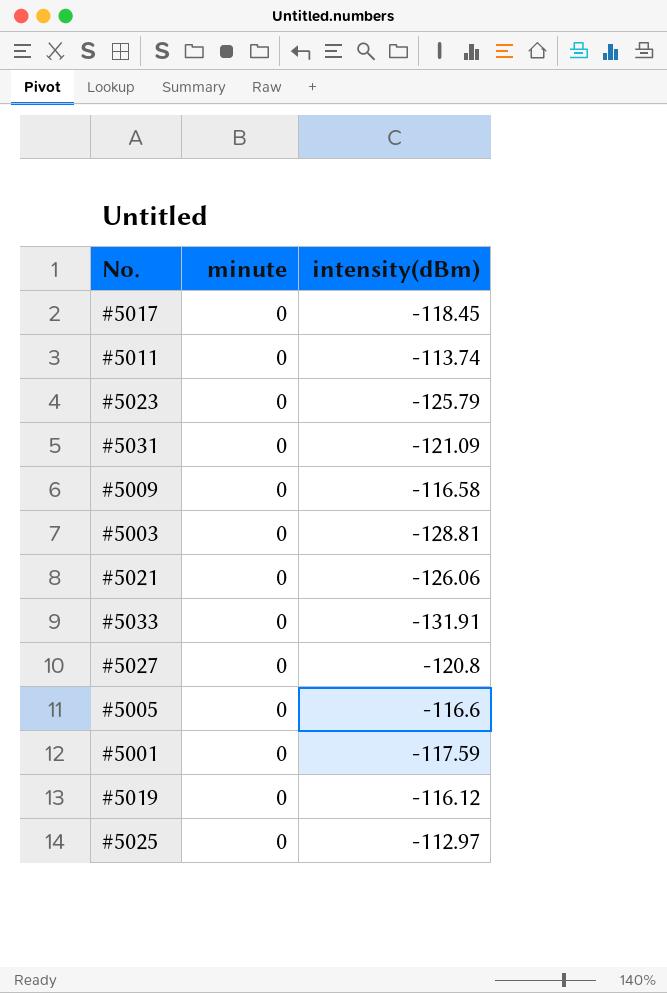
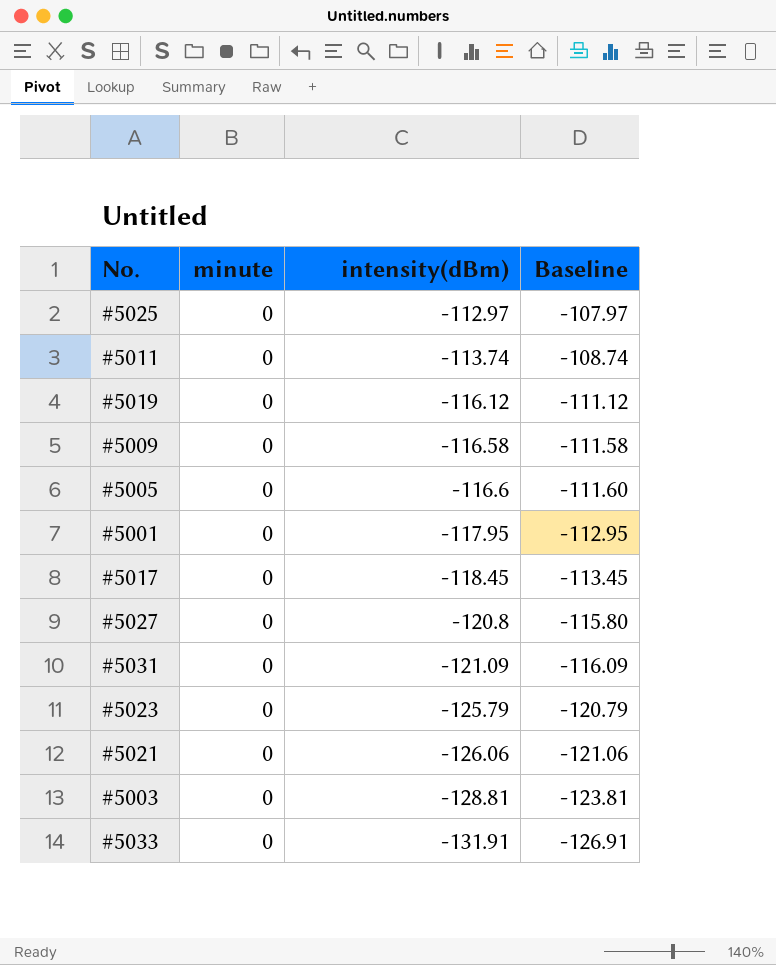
row order: none -> intensity(dBm) descending
column Baseline | formula: none -> [intensity(dBm)] + 5
#5001 | intensity(dBm): -117.59 -> -117.95

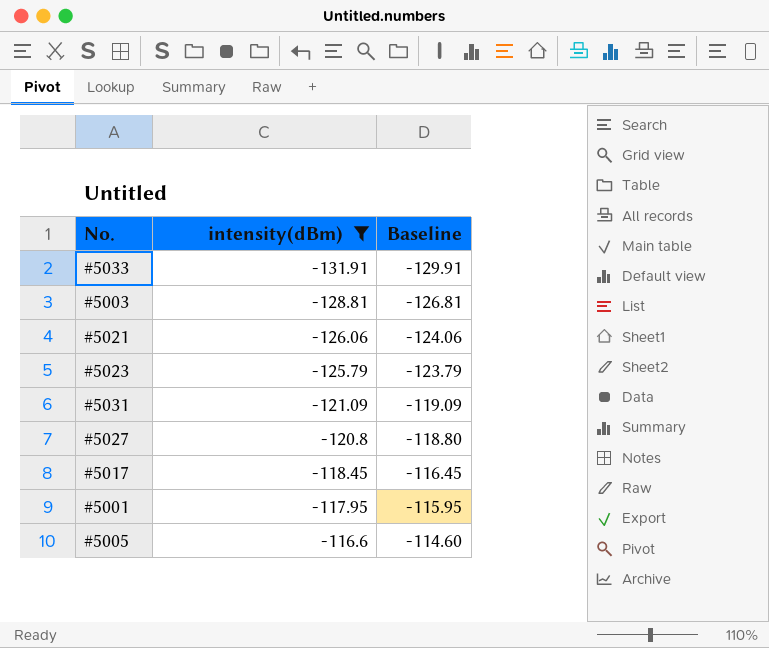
filter: none -> intensity(dBm) <= -116.6
row order: intensity(dBm) descending -> intensity(dBm) ascending
column minute | position: 2 -> none
column Baseline | formula: [intensity(dBm)] + 5 -> [intensity(dBm)] + 2

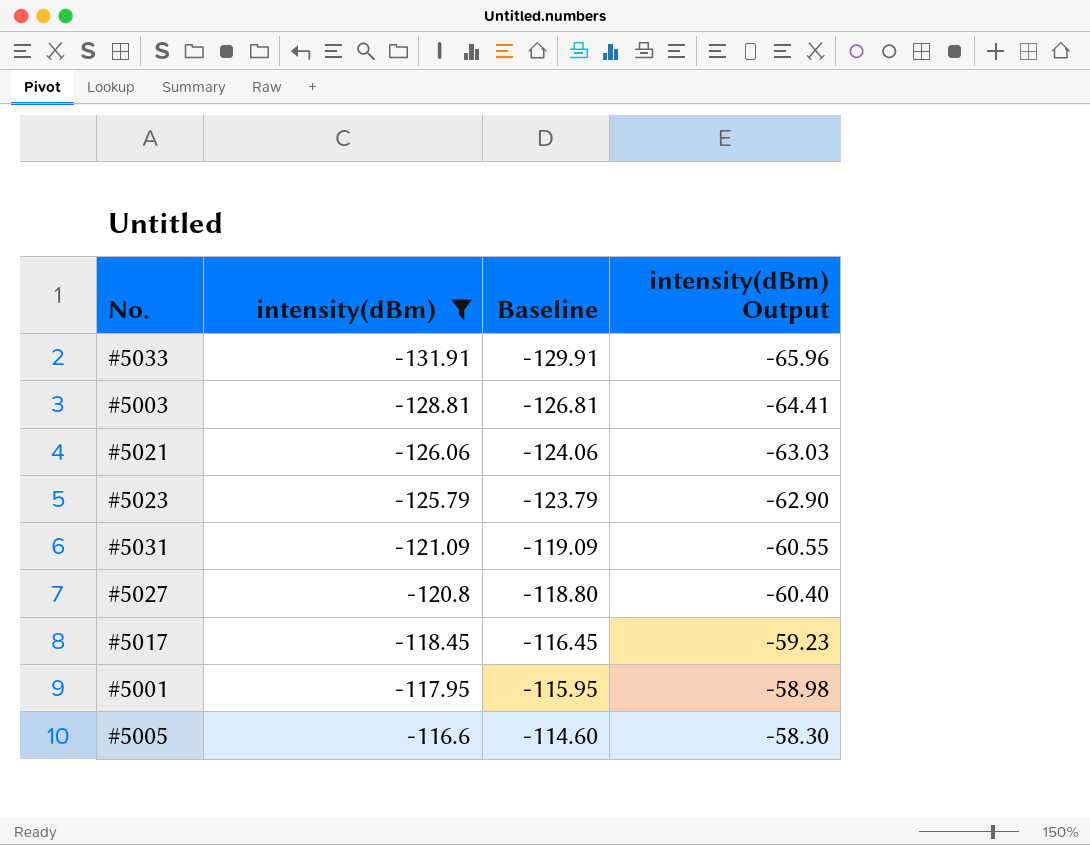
column intensity(dBm) Output | formula: none -> [intensity(dBm)] * 0.5

